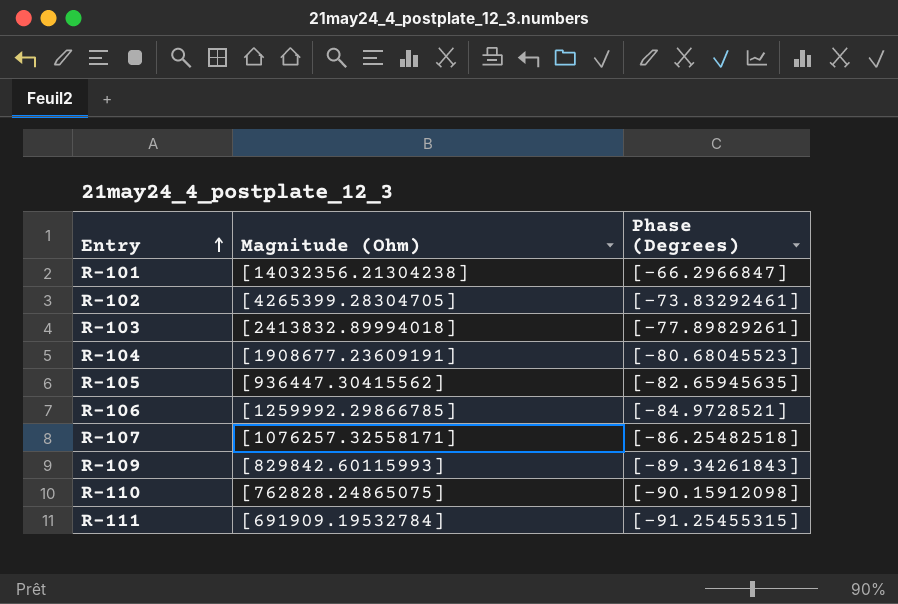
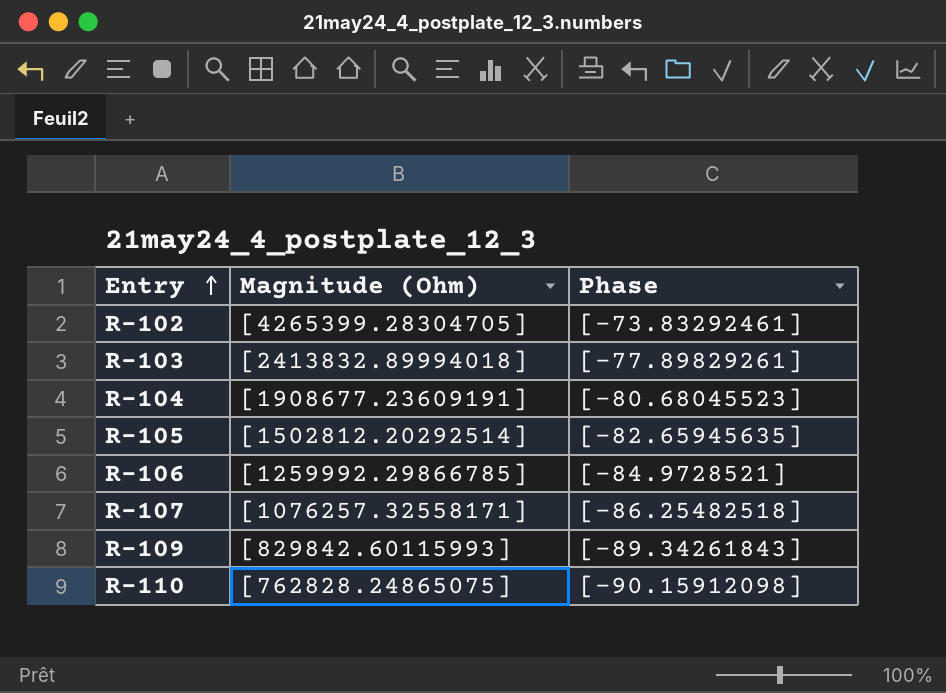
column name: Phase (Degrees) -> Phase
row R-101: [14032356.21304238] | [-66.2966847] -> none
row R-111: [691909.19532784] | [-91.25455315] -> none
R-105 | Magnitude (Ohm): [936447.30415562] -> [1502812.20292514]

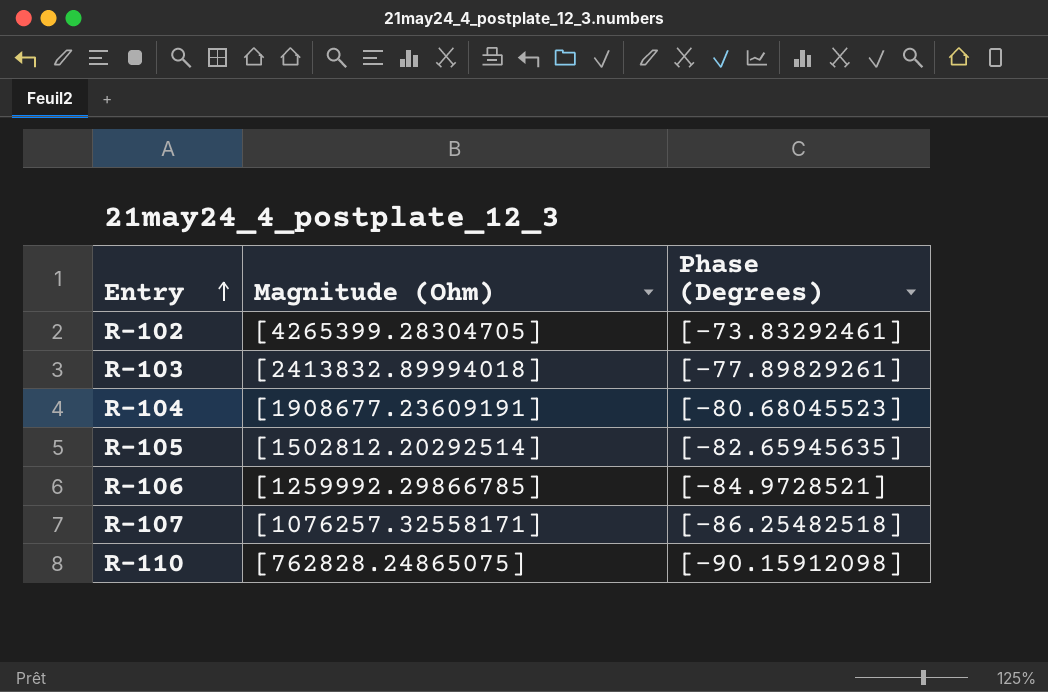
column name: Phase -> Phase (Degrees)
row R-109: [829842.60115993] | [-89.34261843] -> none

